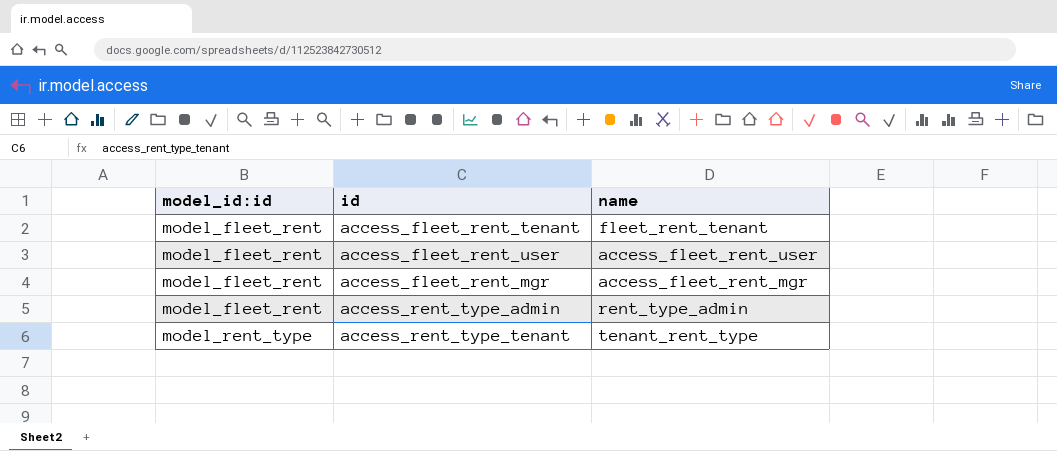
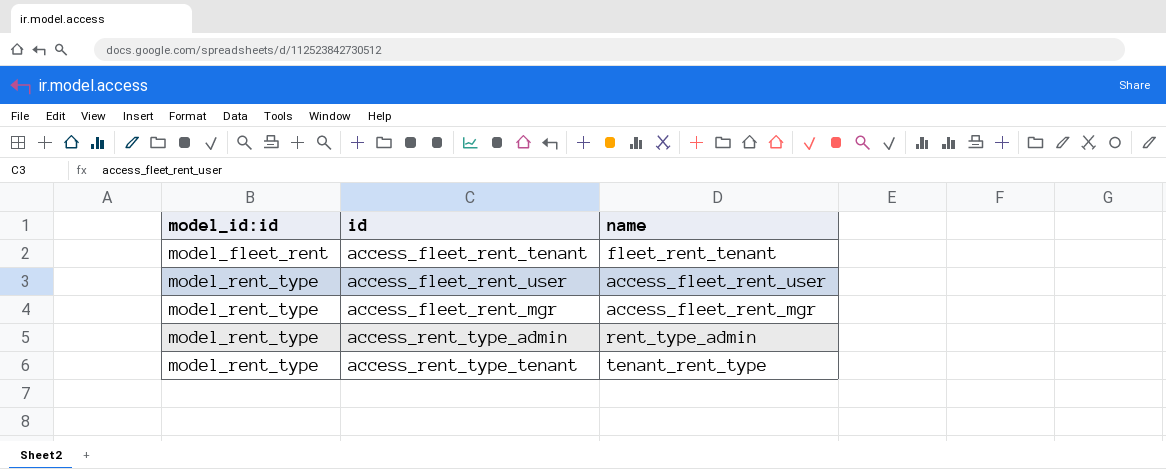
access_fleet_rent_user | model_id:id: model_fleet_rent -> model_rent_type
access_fleet_rent_mgr | model_id:id: model_fleet_rent -> model_rent_type
access_rent_type_admin | model_id:id: model_fleet_rent -> model_rent_type

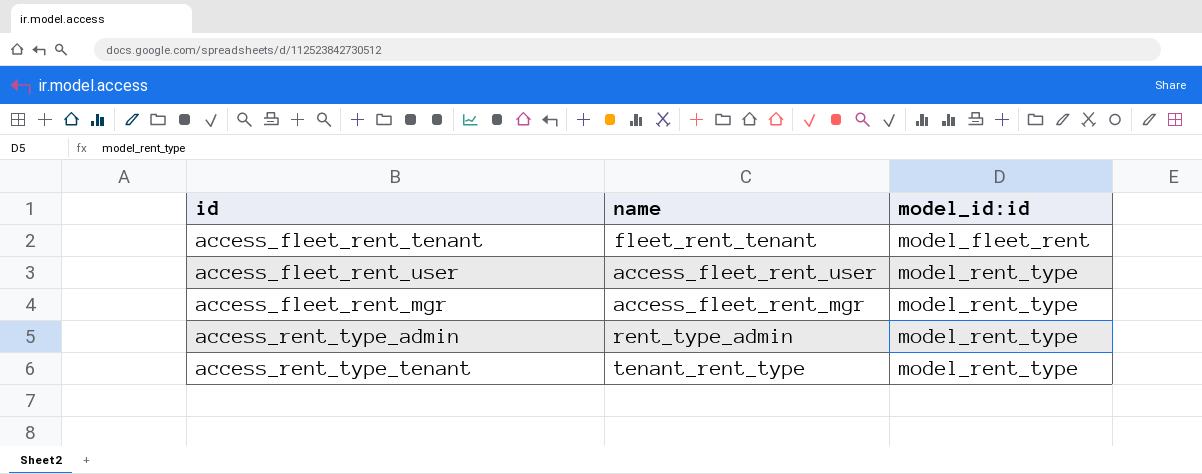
column model_id:id | position: 1 -> 3

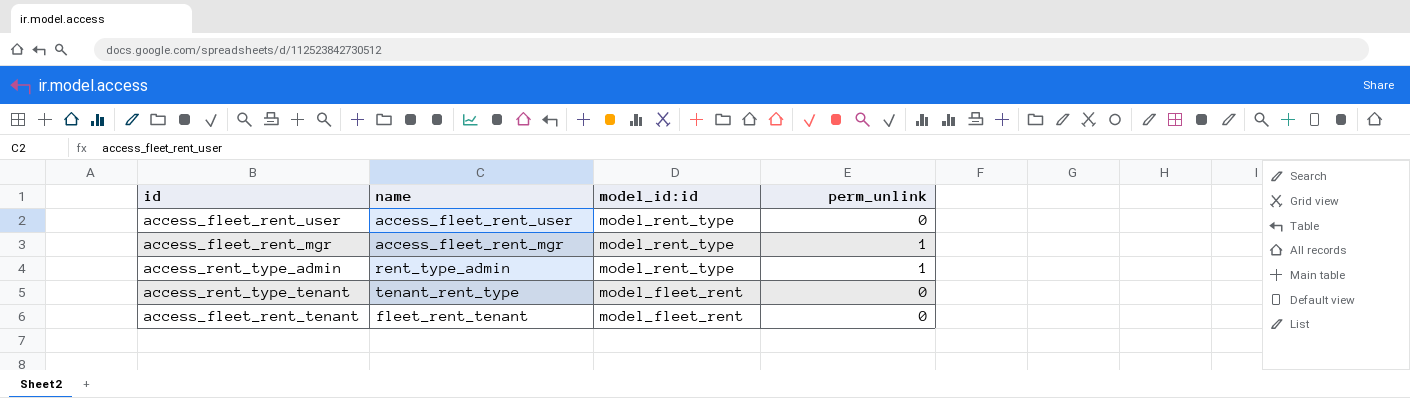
row order: model_id:id ascending -> model_id:id descending
column perm_unlink | position: none -> 4
access_rent_type_tenant | model_id:id: model_rent_type -> model_fleet_rent

